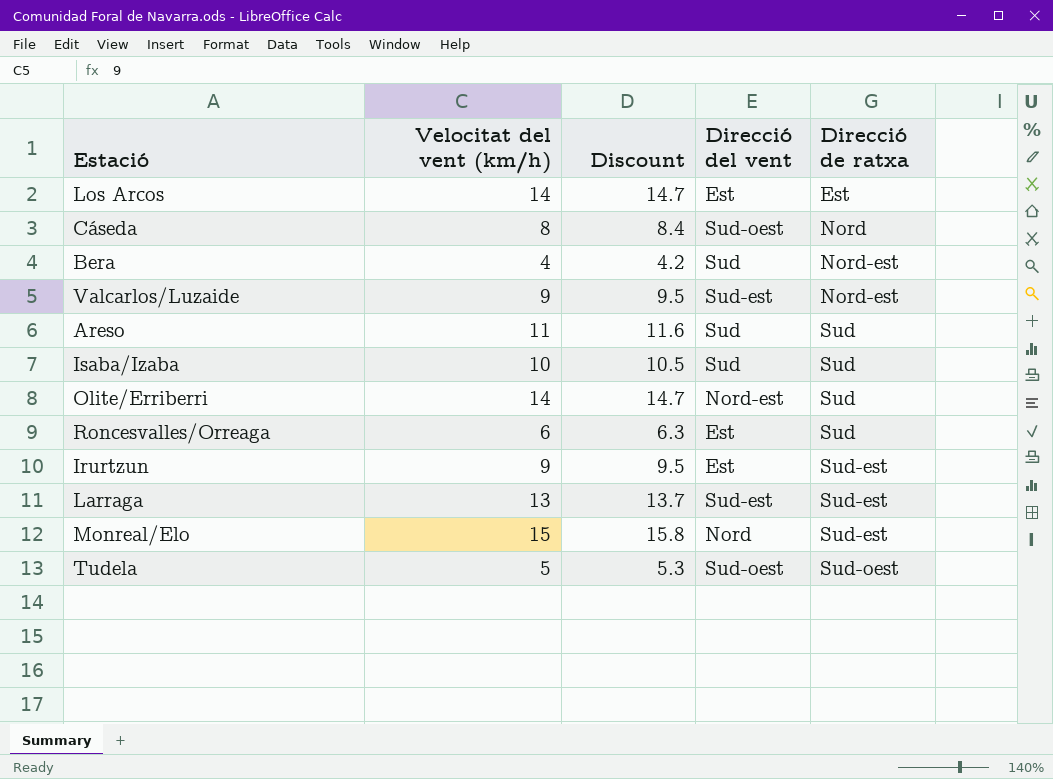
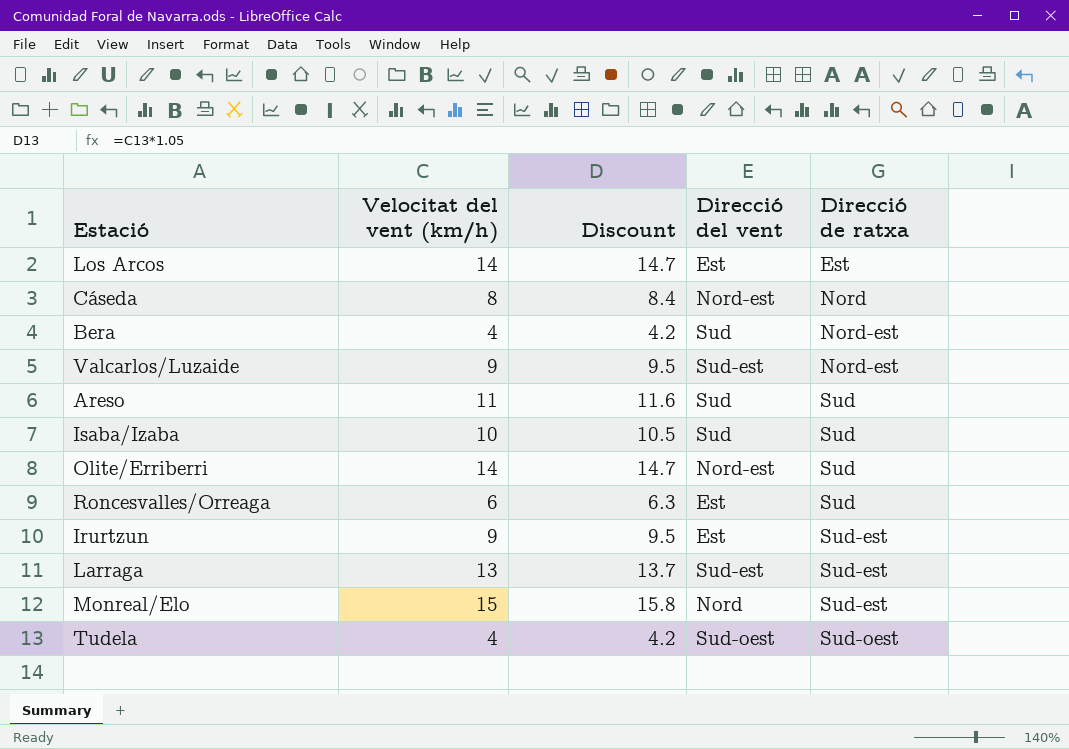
Cáseda | Direcció del vent: Sud-oest -> Nord-est
Tudela | Velocitat del vent (km/h): 5 -> 4
Tudela | Discount: 5.3 -> 4.2

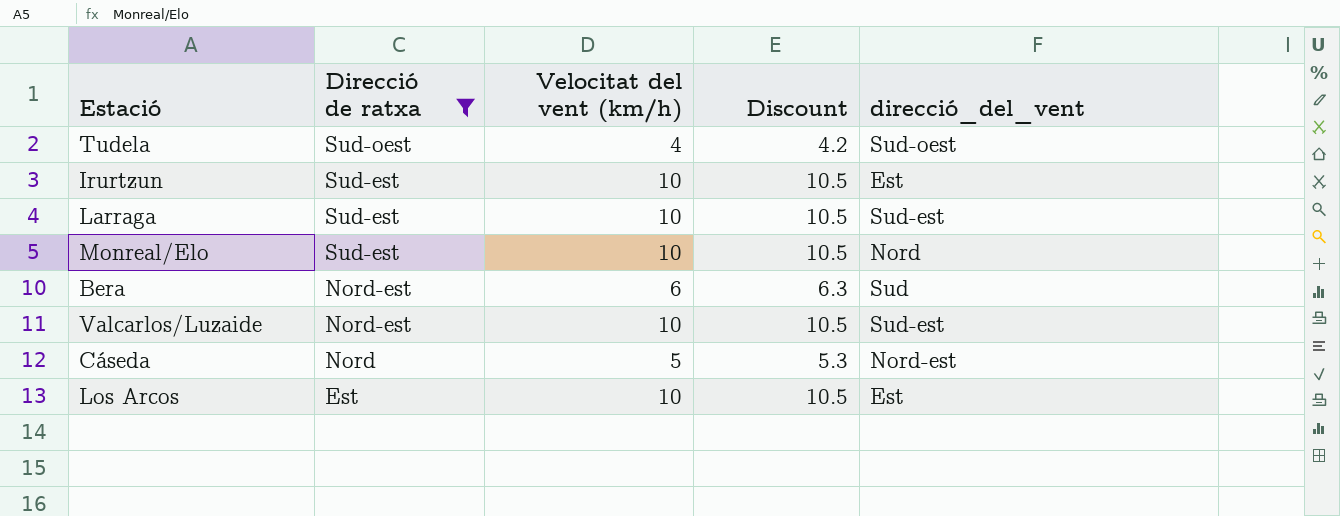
filter: none -> Direcció de ratxa != Sud
row order: Direcció de ratxa ascending -> Direcció de ratxa descending
column Direcció de ratxa | position: 5 -> 2
column name: Direcció del vent -> direcció_del_vent
Irurtzun | Velocitat del vent (km/h): 9 -> 10
Irurtzun | Discount: 9.5 -> 10.5
Larraga | Velocitat del vent (km/h): 13 -> 10
Larraga | Discount: 13.7 -> 10.5
Monreal/Elo | Velocitat del vent (km/h): 15 -> 10
Monreal/Elo | Discount: 15.8 -> 10.5
Bera | Velocitat del vent (km/h): 4 -> 6
Bera | Discount: 4.2 -> 6.3
Valcarlos/Luzaide | Velocitat del vent (km/h): 9 -> 10
Valcarlos/Luzaide | Discount: 9.5 -> 10.5
Cáseda | Velocitat del vent (km/h): 8 -> 5
Cáseda | Discount: 8.4 -> 5.3
Los Arcos | Velocitat del vent (km/h): 14 -> 10
Los Arcos | Discount: 14.7 -> 10.5

